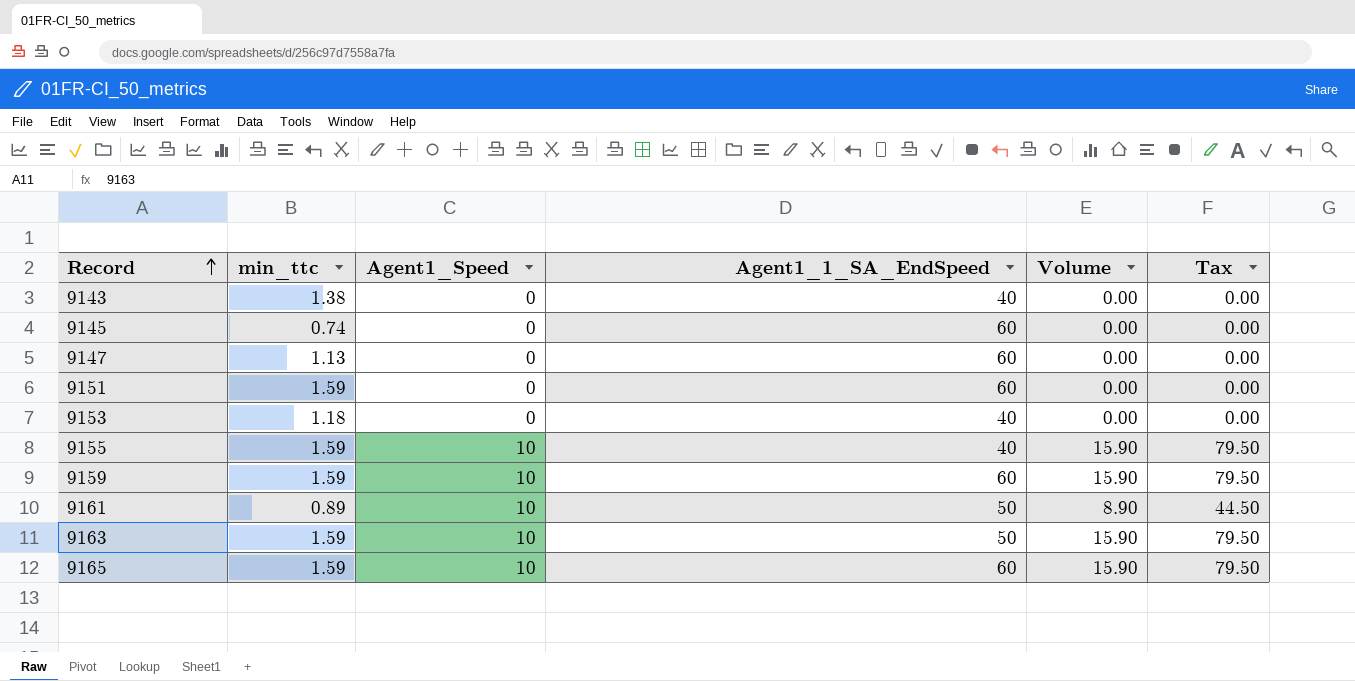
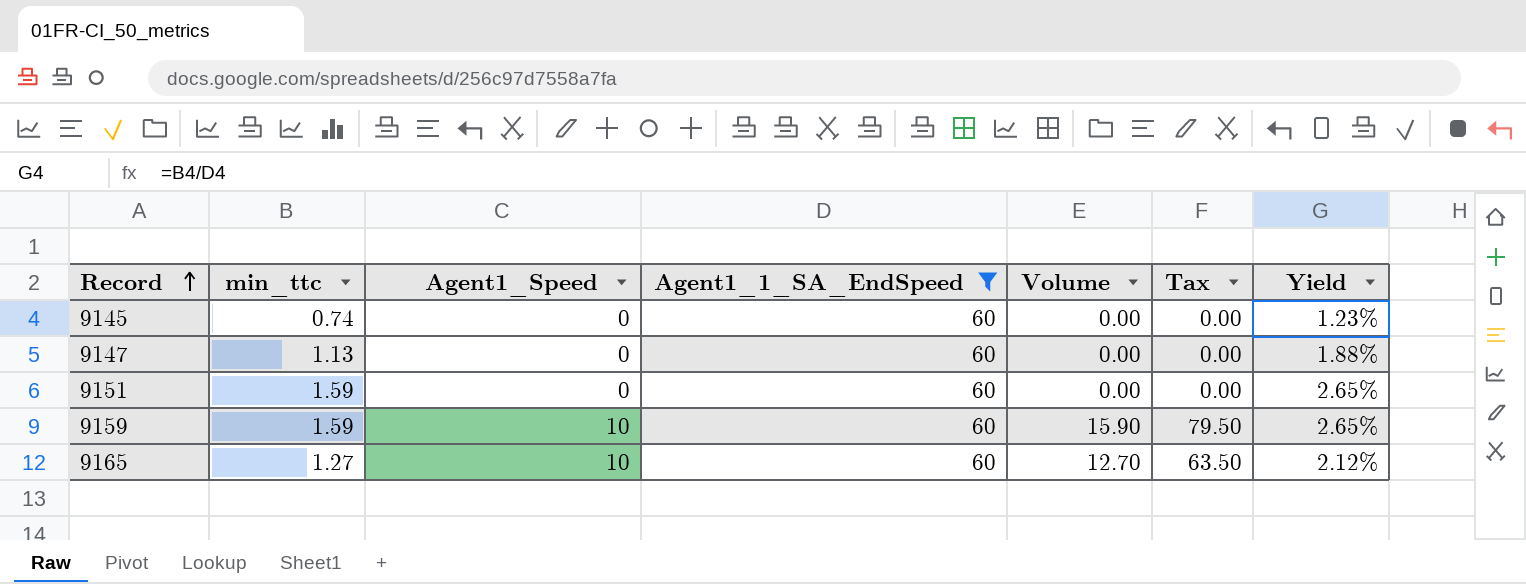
filter: none -> Agent1_1_SA_EndSpeed = 60
column Yield | formula: none -> [min_ttc] / [Agent1_1_SA_EndSpeed]
9165 | min_ttc: 1.59 -> 1.27
9165 | Volume: 15.90 -> 12.70
9165 | Tax: 79.50 -> 63.50

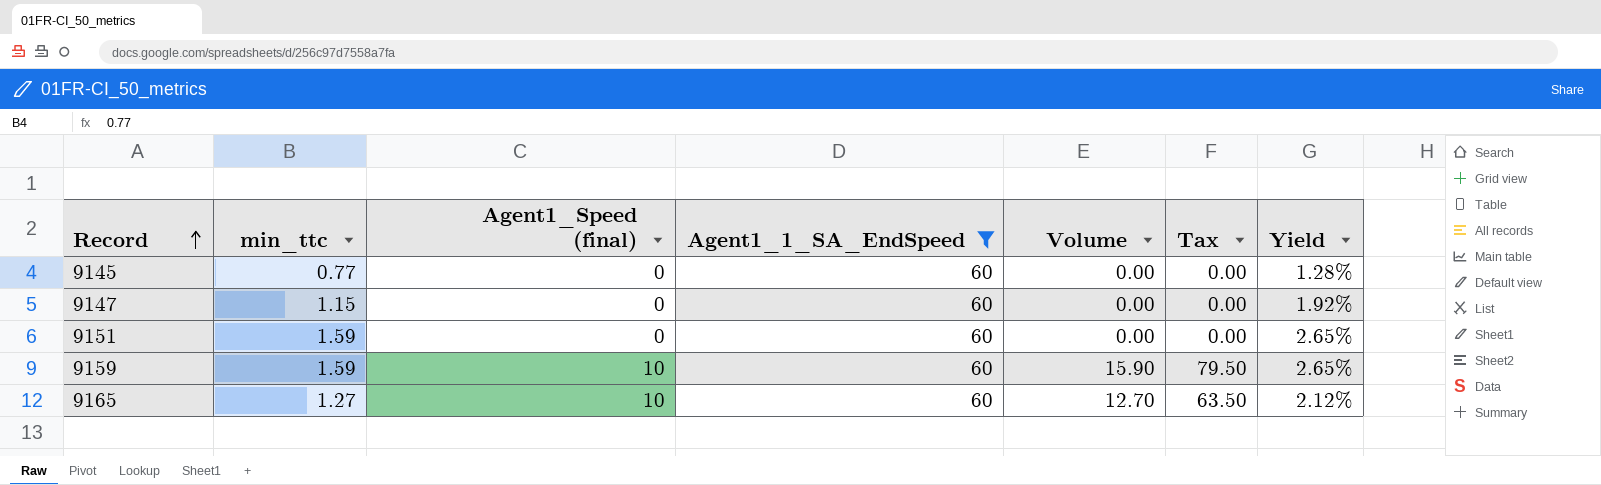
column name: Agent1_Speed -> Agent1_Speed (final)
9145 | min_ttc: 0.74 -> 0.77
9145 | Yield: 1.23% -> 1.28%
9147 | min_ttc: 1.13 -> 1.15
9147 | Yield: 1.88% -> 1.92%

